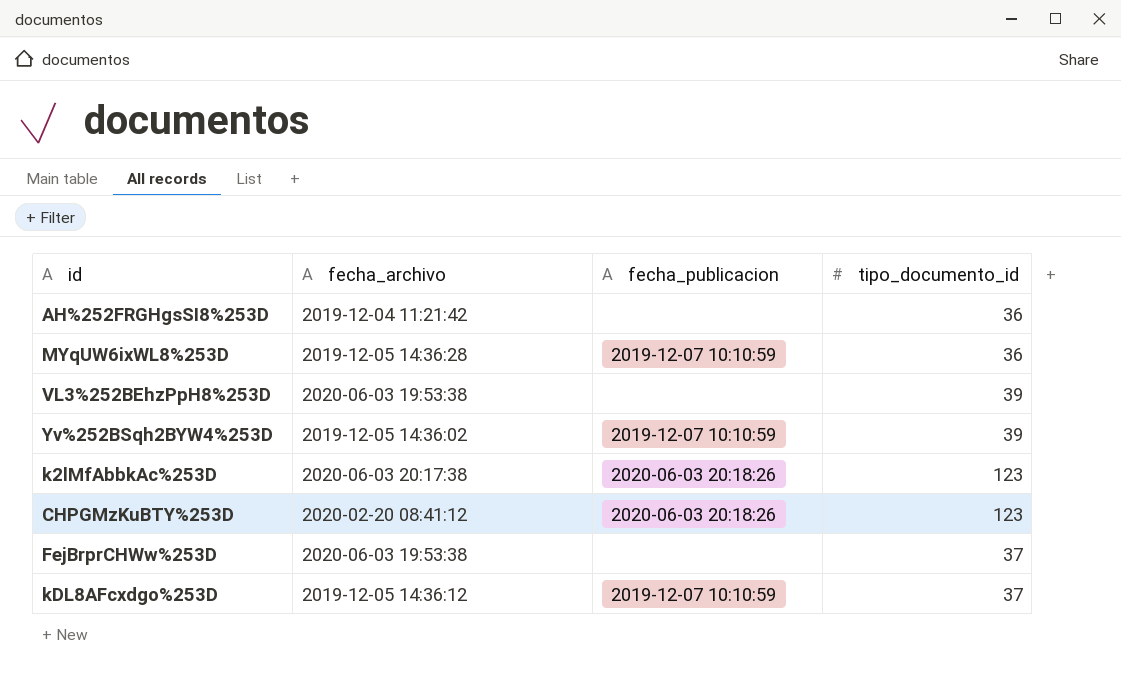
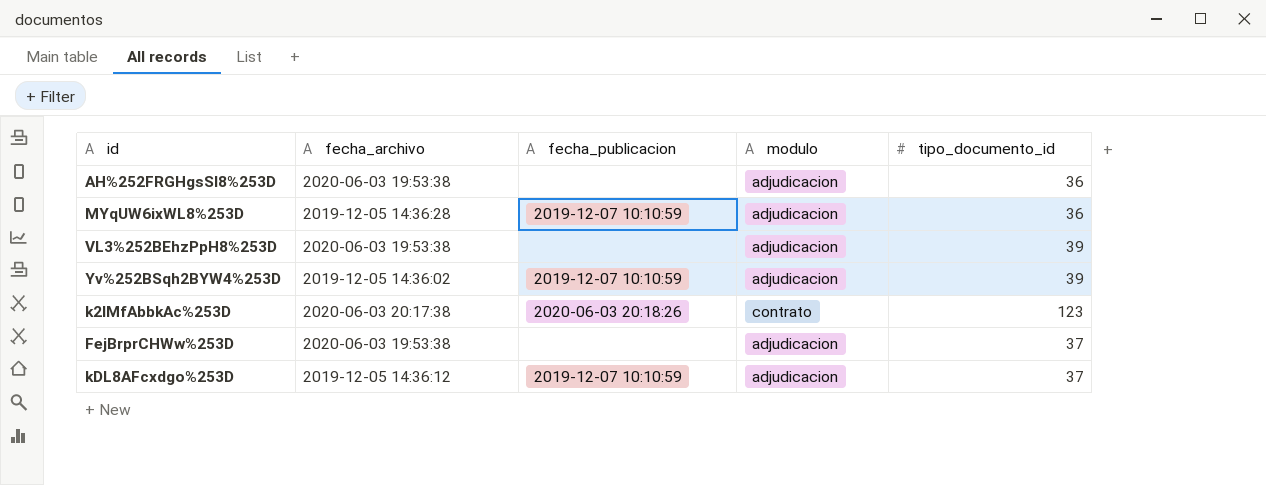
column modulo | position: none -> 4
row CHPGMzKuBTY%253D: 2020-02-20 08:41:12 | 2020-06-03 20:18:26 | 123 -> none
AH%252FRGHgsSI8%253D | fecha_archivo: 2019-12-04 11:21:42 -> 2020-06-03 19:53:38

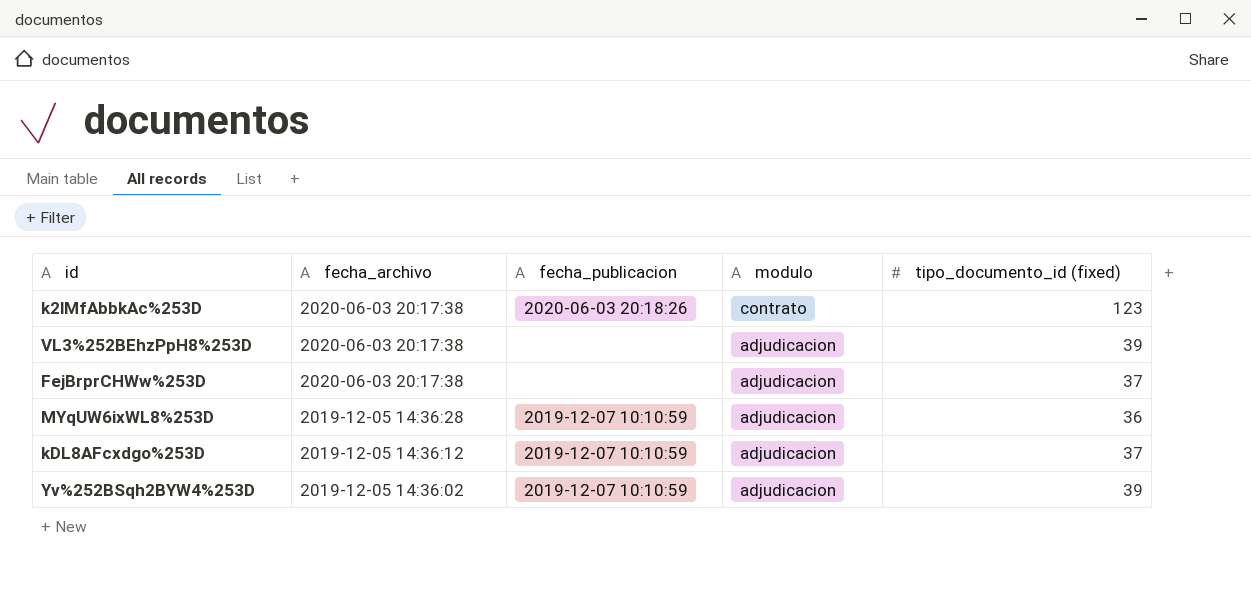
row order: none -> fecha_archivo descending
column name: tipo_documento_id -> tipo_documento_id (fixed)
row AH%252FRGHgsSI8%253D: 2020-06-03 19:53:38 | none | adjudicacion | 36 -> none
VL3%252BEhzPpH8%253D | fecha_archivo: 2020-06-03 19:53:38 -> 2020-06-03 20:17:38
FejBrprCHWw%253D | fecha_archivo: 2020-06-03 19:53:38 -> 2020-06-03 20:17:38

